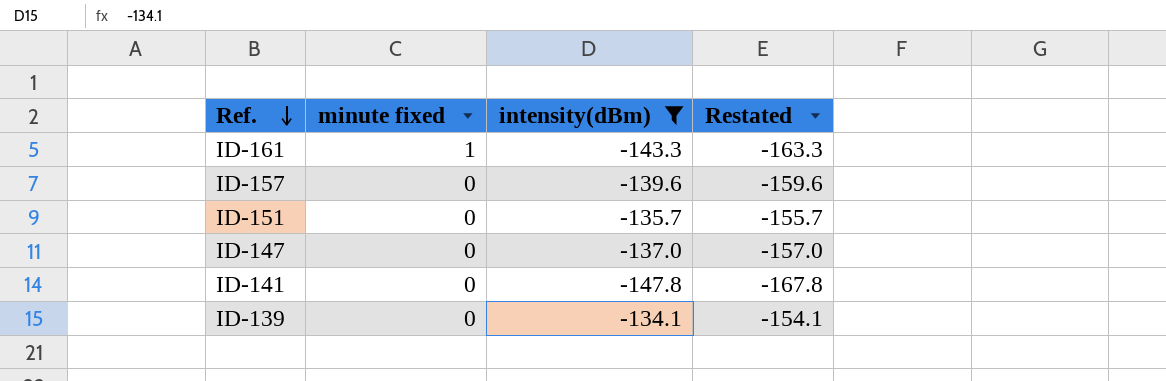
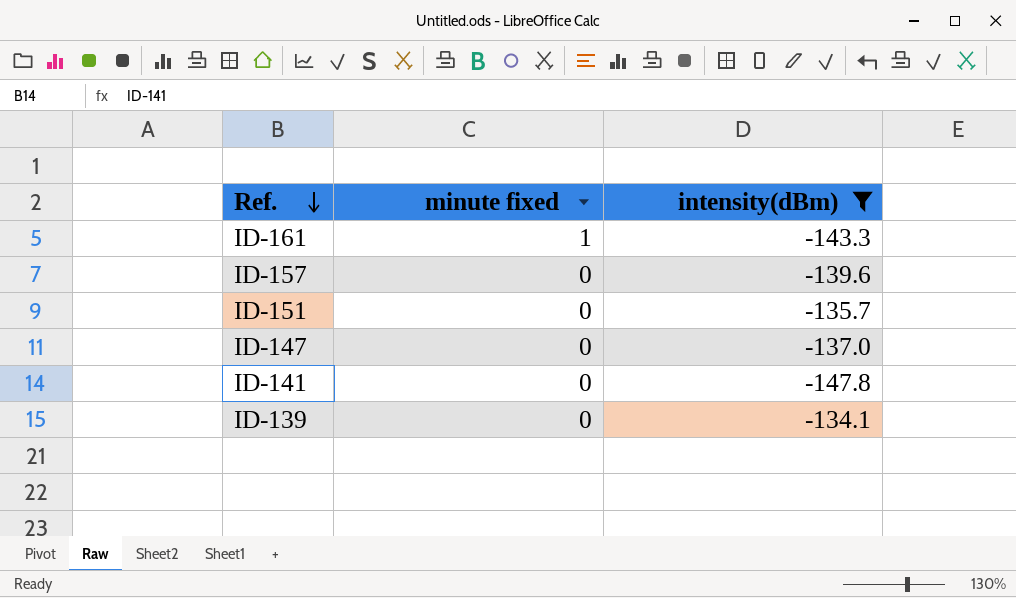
column Restated | formula: [intensity(dBm)] - 20 -> none

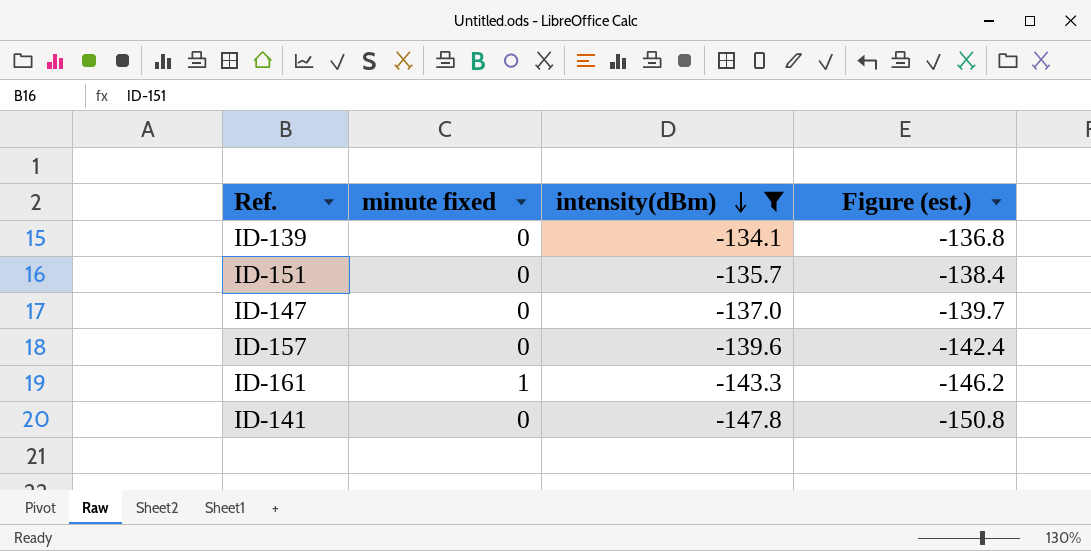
row order: Ref. descending -> intensity(dBm) descending
column Figure (est.) | formula: none -> [intensity(dBm)] * 1.02

